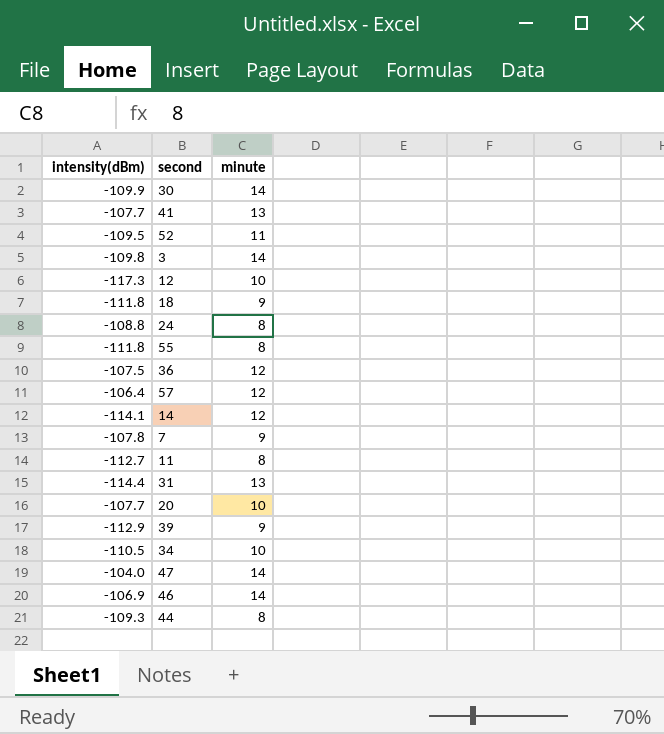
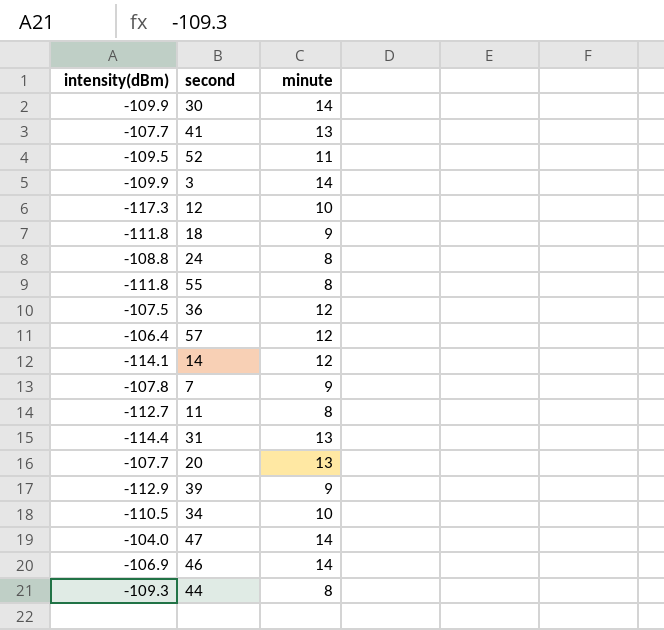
3 | intensity(dBm): -109.8 -> -109.9
20 | minute: 10 -> 13

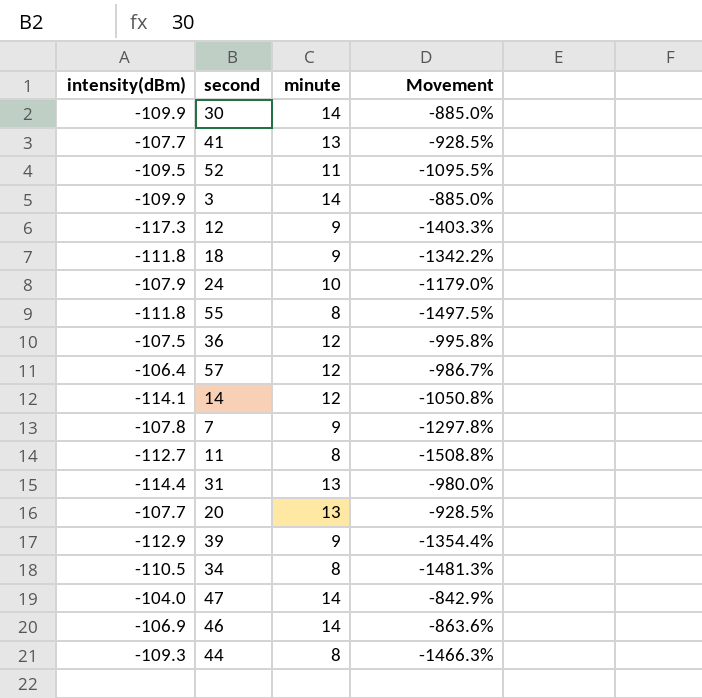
column Movement | formula: none -> ([intensity(dBm)] - [minute]) / [minute]
12 | minute: 10 -> 9
24 | intensity(dBm): -108.8 -> -107.9
24 | minute: 8 -> 10
34 | minute: 10 -> 8

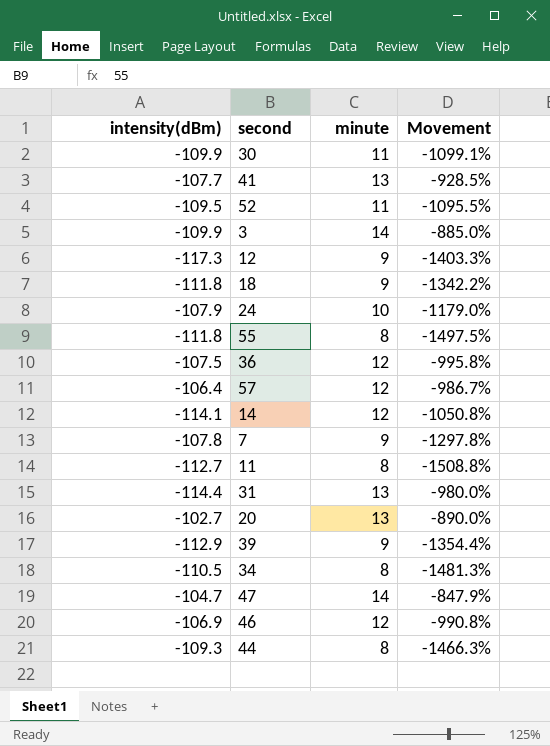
30 | minute: 14 -> 11
30 | Movement: -885.0% -> -1099.1%
20 | intensity(dBm): -107.7 -> -102.7
20 | Movement: -928.5% -> -890.0%
47 | intensity(dBm): -104.0 -> -104.7
47 | Movement: -842.9% -> -847.9%
46 | minute: 14 -> 12
46 | Movement: -863.6% -> -990.8%

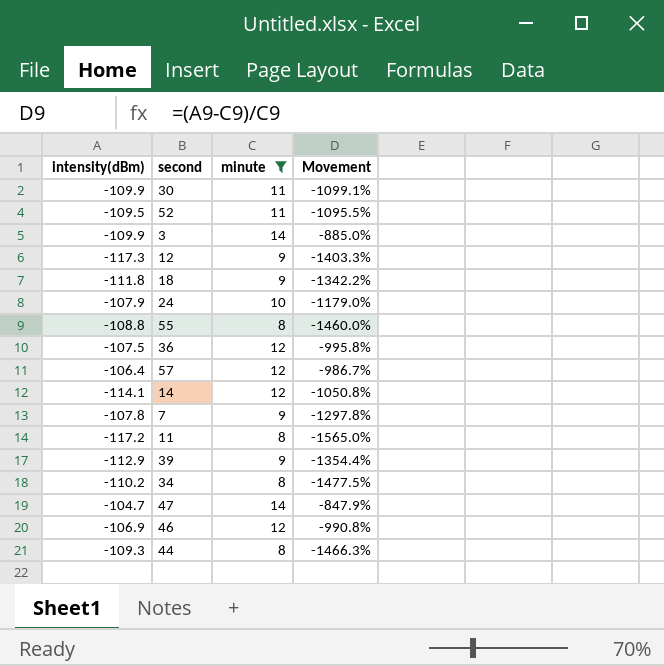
filter: none -> minute != 13
55 | intensity(dBm): -111.8 -> -108.8
55 | Movement: -1497.5% -> -1460.0%
11 | intensity(dBm): -112.7 -> -117.2
11 | Movement: -1508.8% -> -1565.0%
34 | intensity(dBm): -110.5 -> -110.2
34 | Movement: -1481.3% -> -1477.5%

